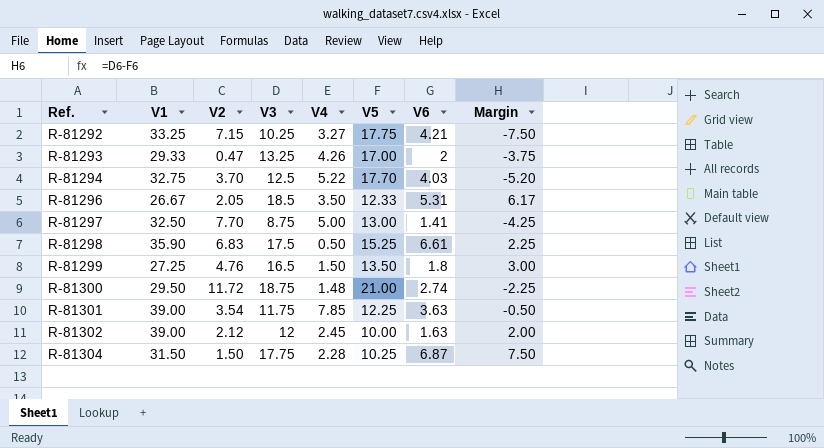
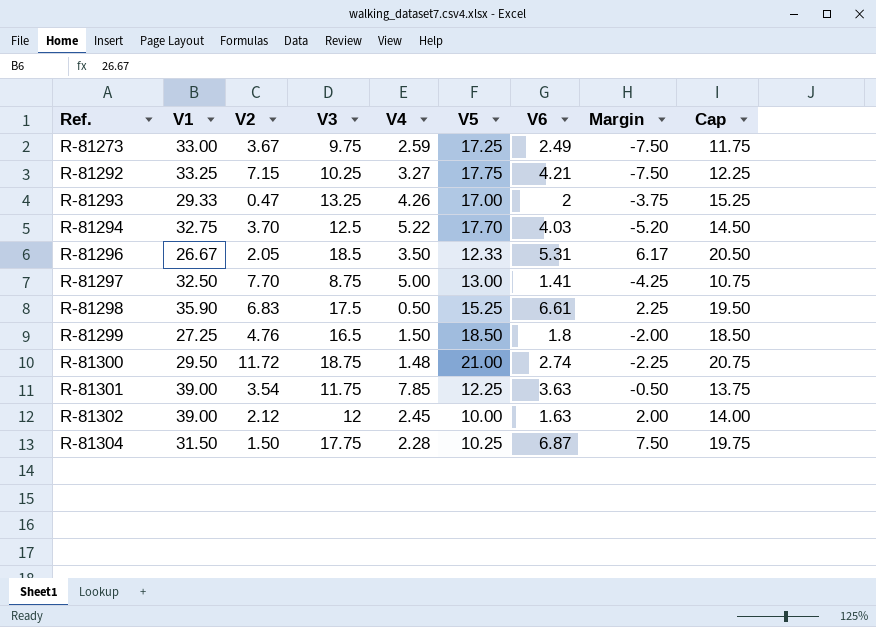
column Cap | formula: none -> [V3] + 2
row R-81273: none -> 33.00 | 3.67 | 9.75 | 2.59 | 17.25 | 2.49 | -7.50 | 11.75
R-81299 | V5: 13.50 -> 18.50
R-81299 | Margin: 3.00 -> -2.00

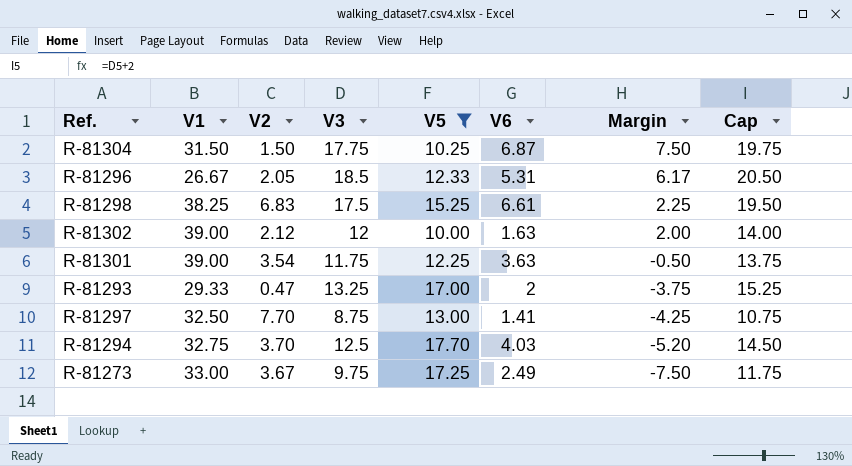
filter: none -> V5 <= 17.70
row order: Ref. ascending -> Margin descending
column V4 | position: 5 -> none
R-81298 | V1: 35.90 -> 38.25

